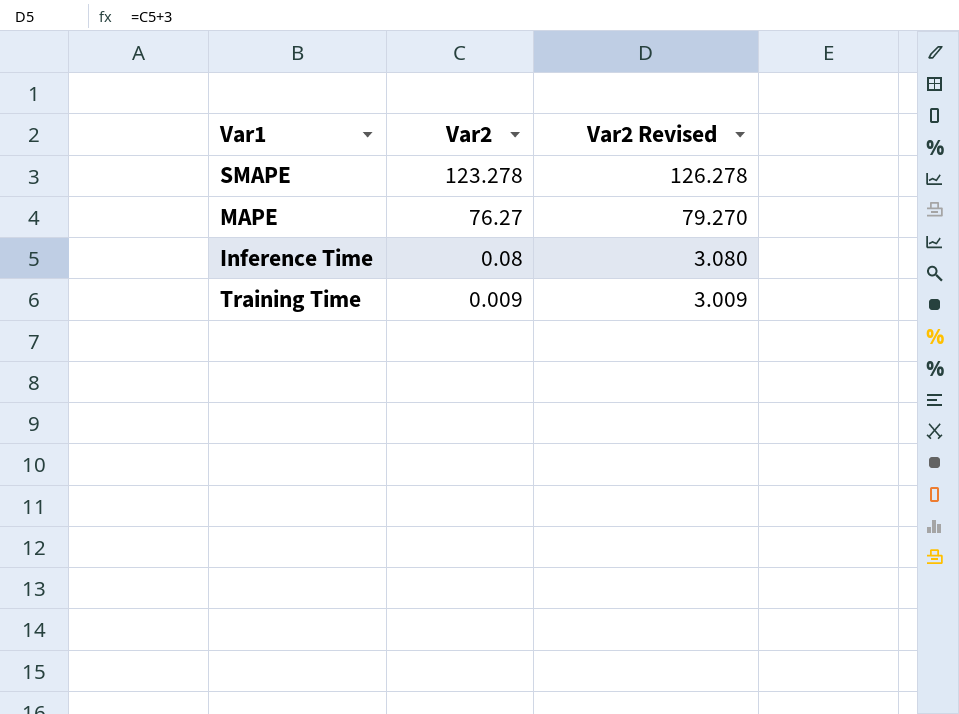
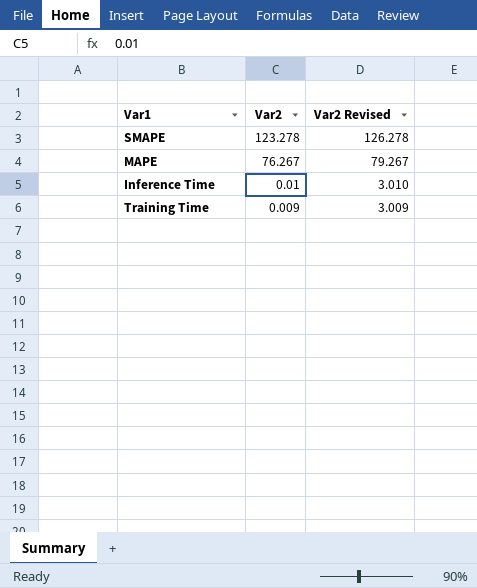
MAPE | Var2: 76.27 -> 76.267
MAPE | Var2 Revised: 79.270 -> 79.267
Inference Time | Var2: 0.08 -> 0.01
Inference Time | Var2 Revised: 3.080 -> 3.010

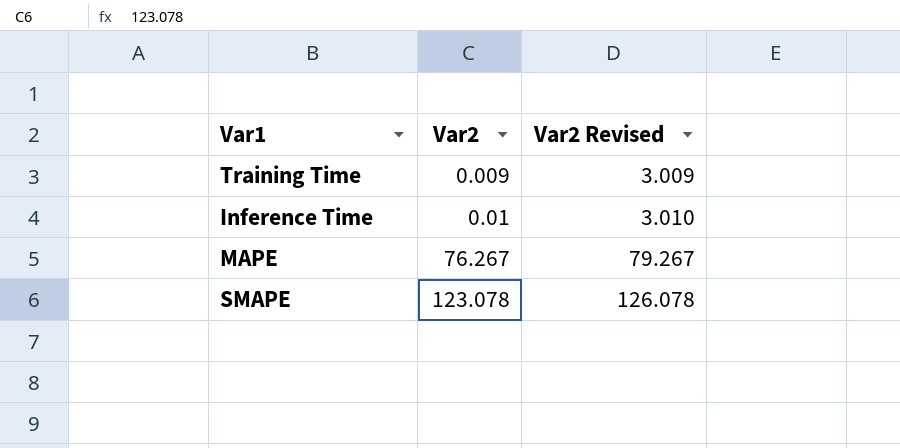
row order: Var2 descending -> Var2 ascending
SMAPE | Var2: 123.278 -> 123.078
SMAPE | Var2 Revised: 126.278 -> 126.078

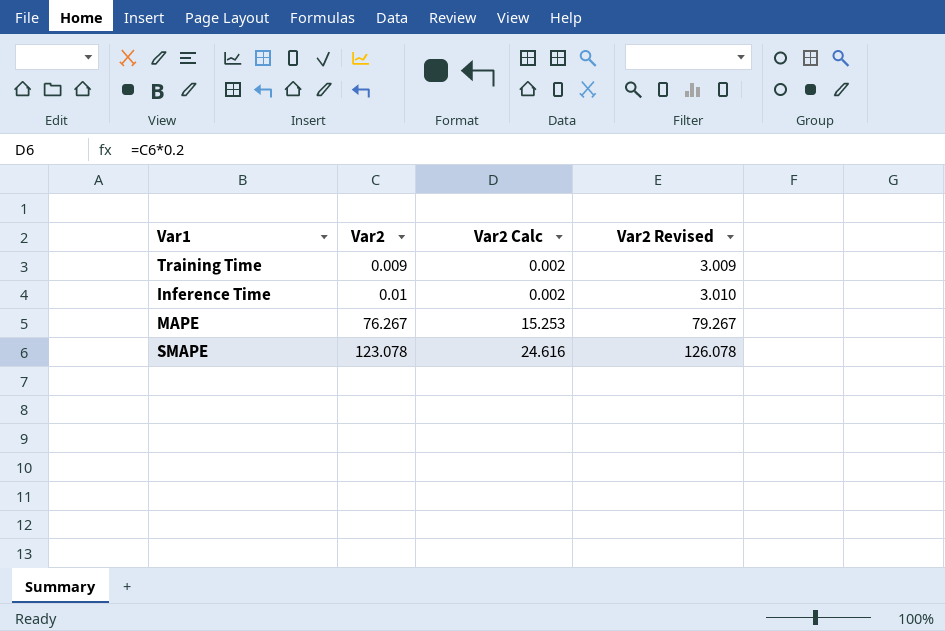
column Var2 Calc | formula: none -> [Var2] * 0.2

